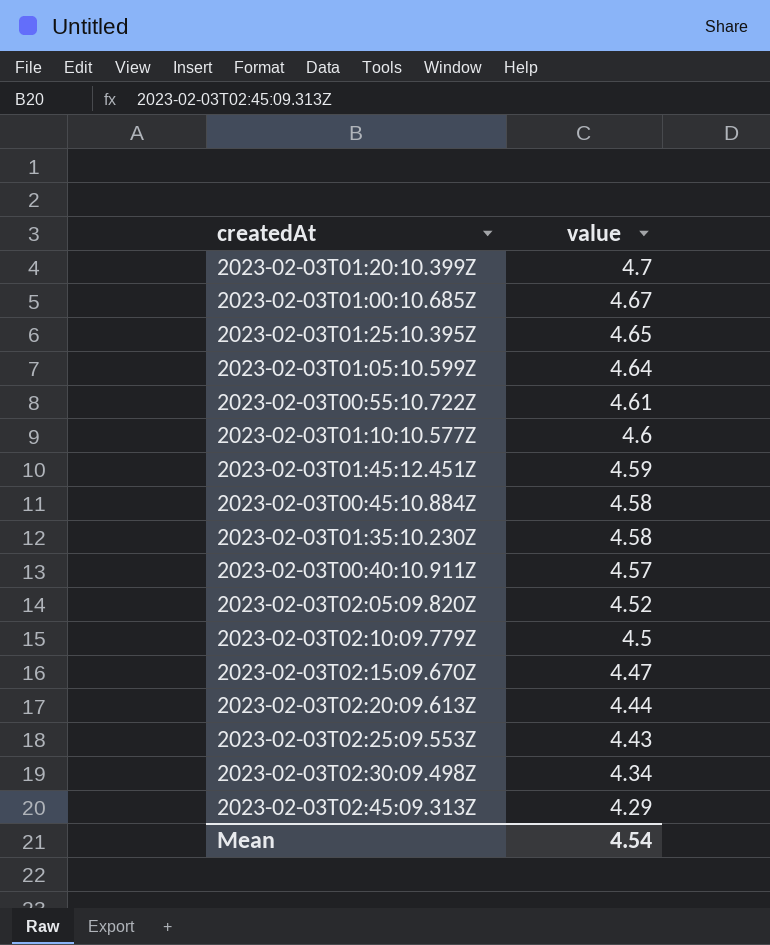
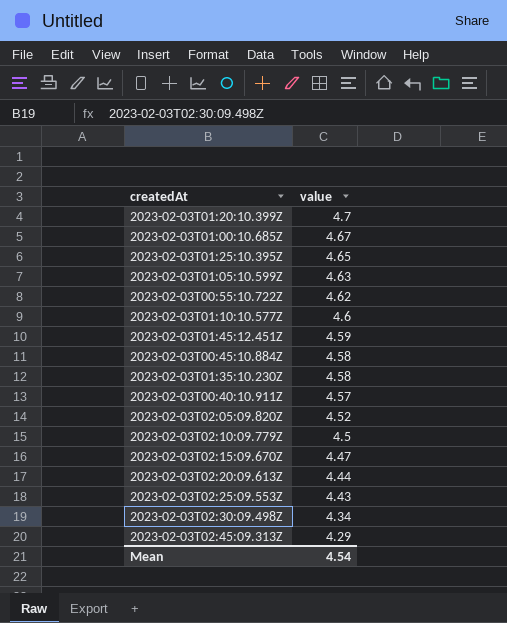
2023-02-03T01:05:10.599Z | value: 4.64 -> 4.63
2023-02-03T00:55:10.722Z | value: 4.61 -> 4.62

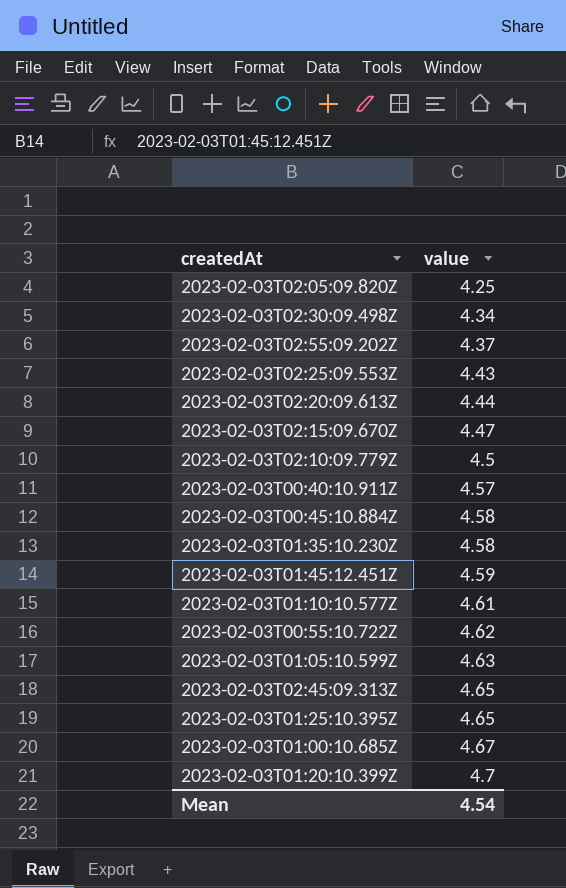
row order: value descending -> value ascending
2023-02-03T02:05:09.820Z | value: 4.52 -> 4.25
row 2023-02-03T02:55:09.202Z: none -> 4.37
2023-02-03T01:10:10.577Z | value: 4.6 -> 4.61
2023-02-03T02:45:09.313Z | value: 4.29 -> 4.65

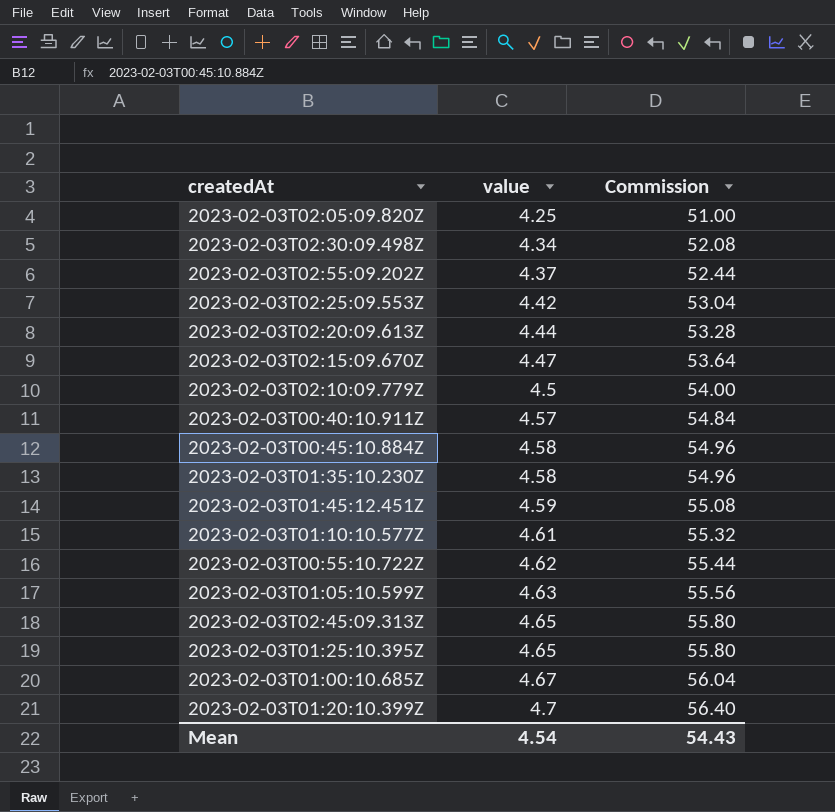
column Commission | formula: none -> [value] * 12
2023-02-03T02:25:09.553Z | value: 4.43 -> 4.42

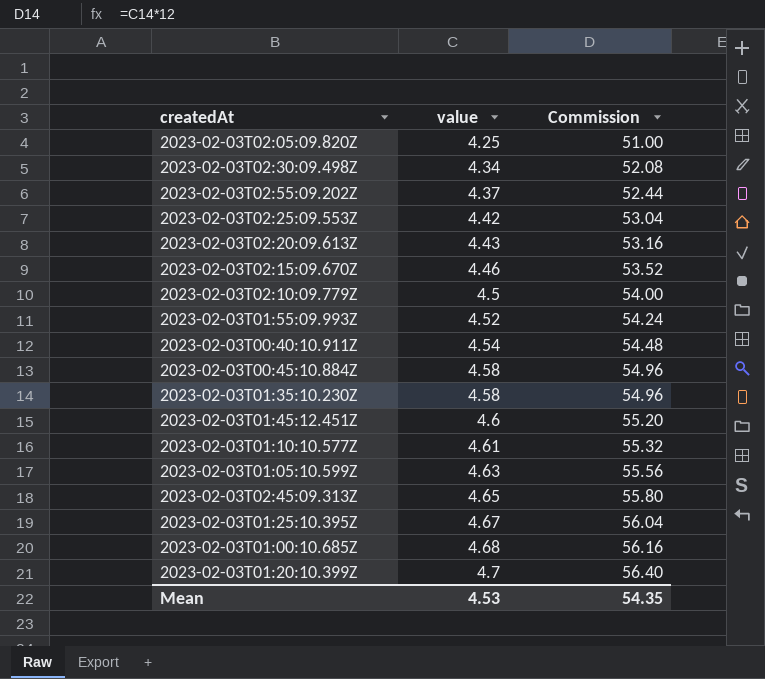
row 2023-02-03T00:55:10.722Z: 4.62 | 55.44 -> none
2023-02-03T02:20:09.613Z | value: 4.44 -> 4.43
2023-02-03T02:20:09.613Z | Commission: 53.28 -> 53.16
2023-02-03T02:15:09.670Z | value: 4.47 -> 4.46
2023-02-03T02:15:09.670Z | Commission: 53.64 -> 53.52
row 2023-02-03T01:55:09.993Z: none -> 4.52 | 54.24
2023-02-03T00:40:10.911Z | value: 4.57 -> 4.54
2023-02-03T00:40:10.911Z | Commission: 54.84 -> 54.48
2023-02-03T01:45:12.451Z | value: 4.59 -> 4.6
2023-02-03T01:45:12.451Z | Commission: 55.08 -> 55.20
2023-02-03T01:25:10.395Z | value: 4.65 -> 4.67
2023-02-03T01:25:10.395Z | Commission: 55.80 -> 56.04
2023-02-03T01:00:10.685Z | value: 4.67 -> 4.68
2023-02-03T01:00:10.685Z | Commission: 56.04 -> 56.16
Mean | value: 4.54 -> 4.53
Mean | Commission: 54.43 -> 54.35

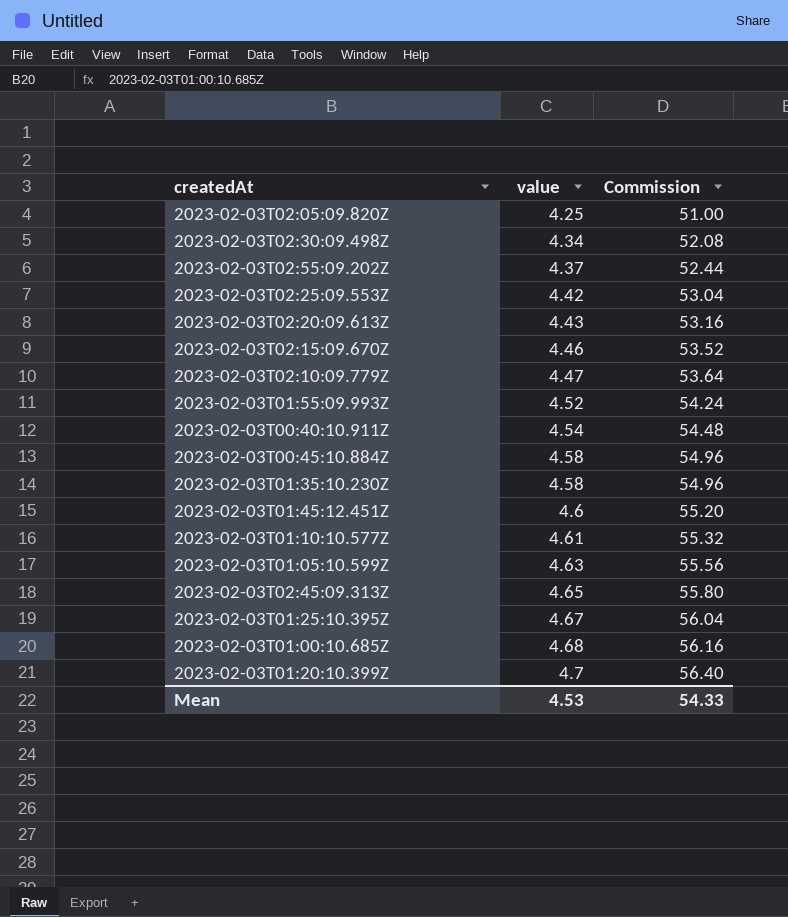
2023-02-03T02:10:09.779Z | value: 4.5 -> 4.47
2023-02-03T02:10:09.779Z | Commission: 54.00 -> 53.64
Mean | Commission: 54.35 -> 54.33

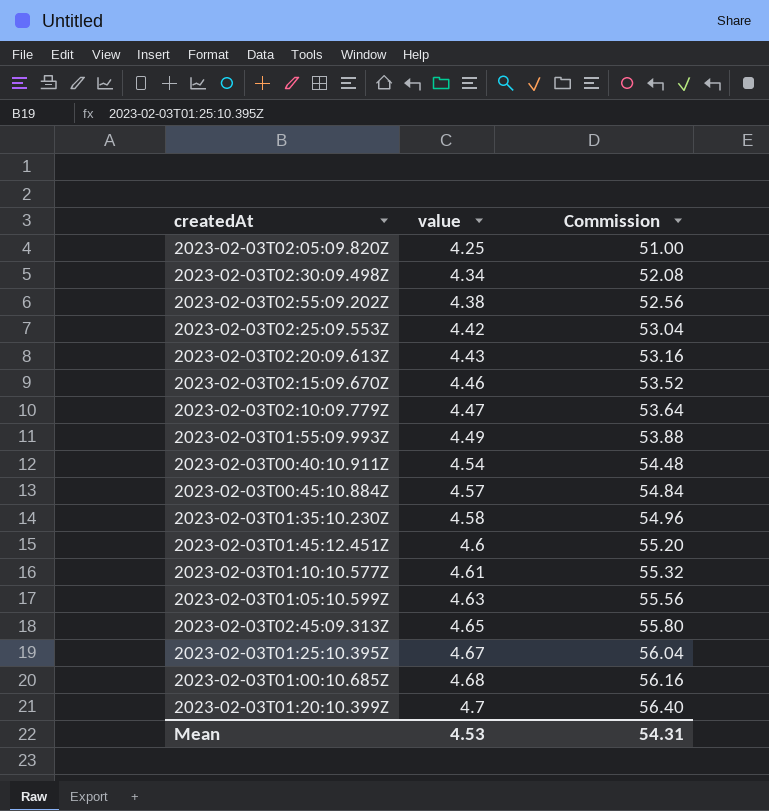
2023-02-03T02:55:09.202Z | value: 4.37 -> 4.38
2023-02-03T02:55:09.202Z | Commission: 52.44 -> 52.56
2023-02-03T01:55:09.993Z | value: 4.52 -> 4.49
2023-02-03T01:55:09.993Z | Commission: 54.24 -> 53.88
2023-02-03T00:45:10.884Z | value: 4.58 -> 4.57
2023-02-03T00:45:10.884Z | Commission: 54.96 -> 54.84
Mean | Commission: 54.33 -> 54.31

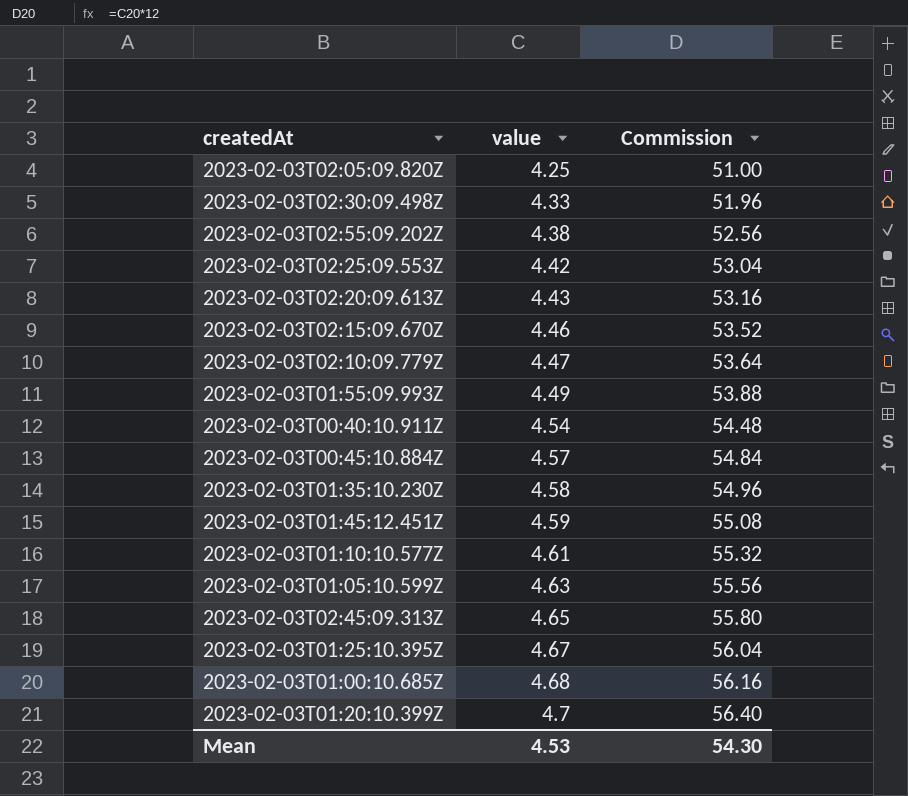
2023-02-03T02:30:09.498Z | value: 4.34 -> 4.33
2023-02-03T02:30:09.498Z | Commission: 52.08 -> 51.96
2023-02-03T01:45:12.451Z | value: 4.6 -> 4.59
2023-02-03T01:45:12.451Z | Commission: 55.20 -> 55.08
Mean | Commission: 54.31 -> 54.30

